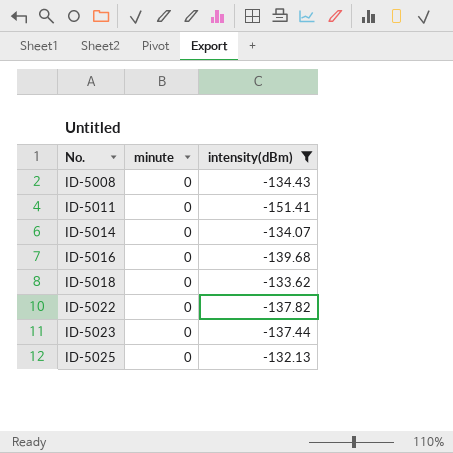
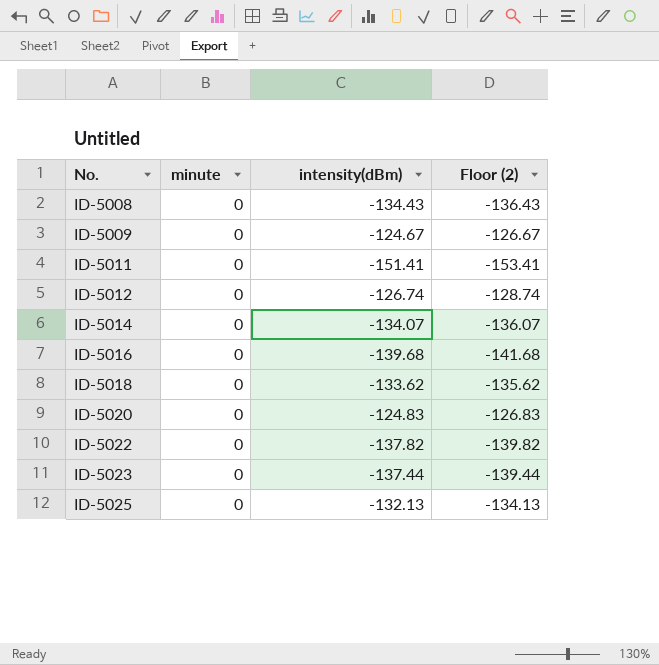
filter: intensity(dBm) <= -132.13 -> none
column Floor (2) | formula: none -> [intensity(dBm)] - 2

